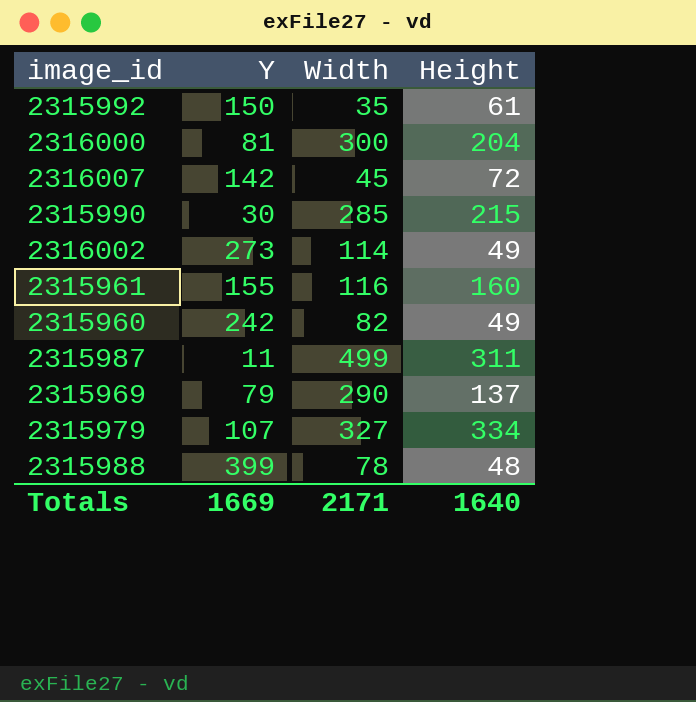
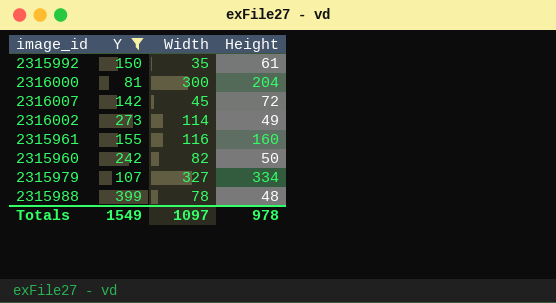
filter: none -> Y >= 81
2315960 | Height: 49 -> 50
Totals | Y: 1669 -> 1549
Totals | Width: 2171 -> 1097
Totals | Height: 1640 -> 978

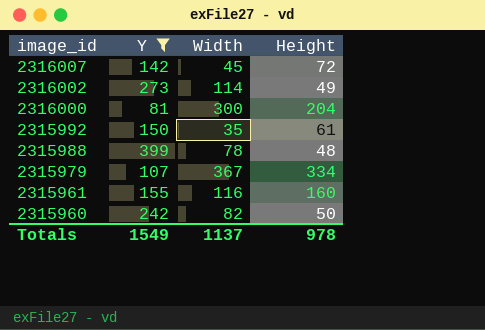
row order: none -> image_id descending
2315979 | Width: 327 -> 367
Totals | Width: 1097 -> 1137

